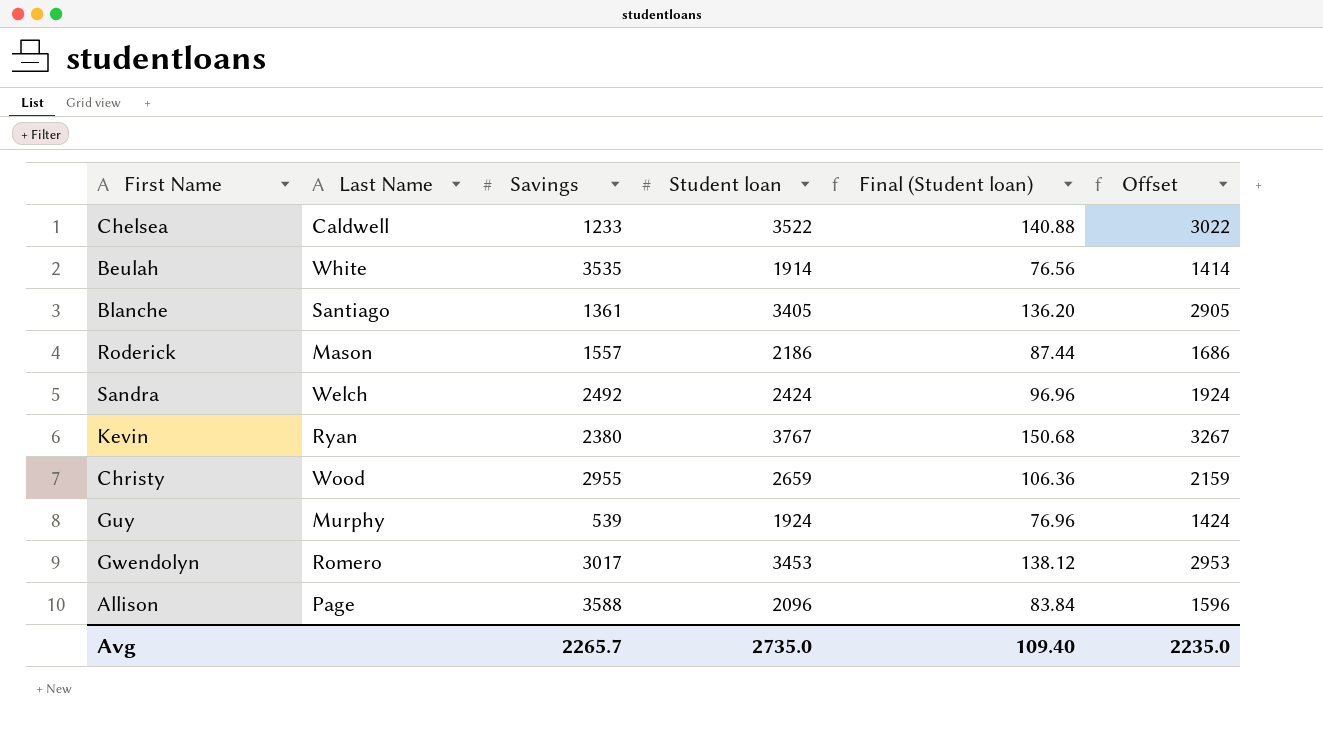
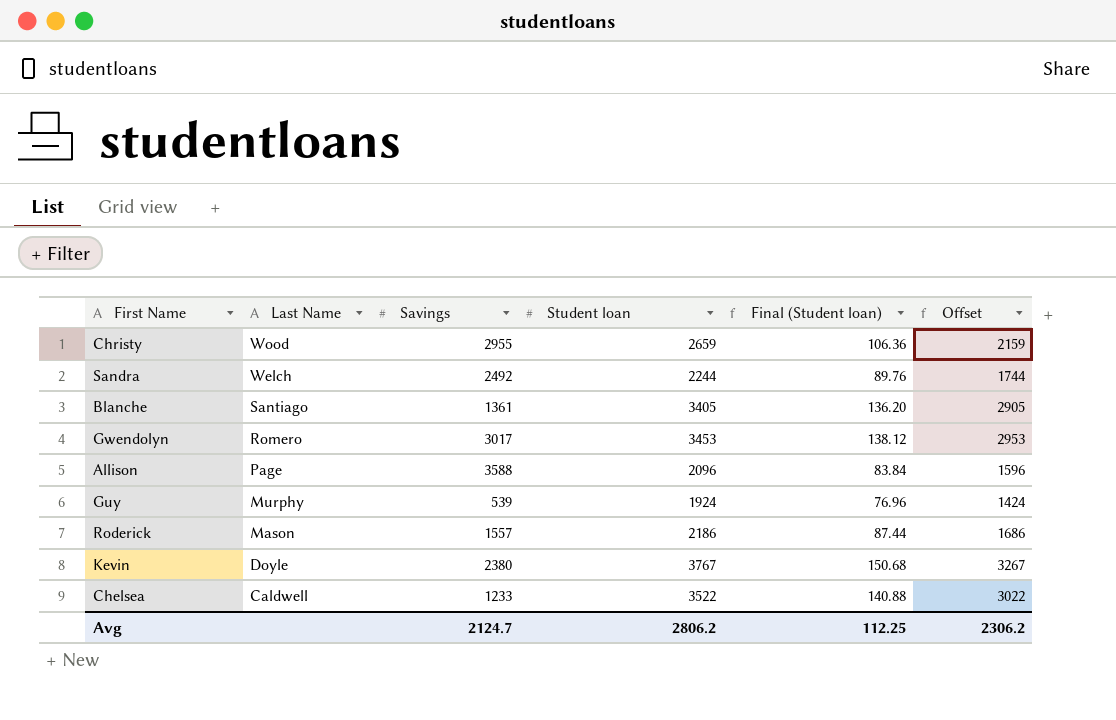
row order: none -> Last Name descending
row Beulah: White | 3535 | 1914 | 76.56 | 1414 -> none
Sandra | Student loan: 2424 -> 2244
Sandra | Final (Student loan): 96.96 -> 89.76
Sandra | Offset: 1924 -> 1744
Kevin | Last Name: Ryan -> Doyle
Avg | Savings: 2265.7 -> 2124.7
Avg | Student loan: 2735.0 -> 2806.2
Avg | Final (Student loan): 109.40 -> 112.25
Avg | Offset: 2235.0 -> 2306.2

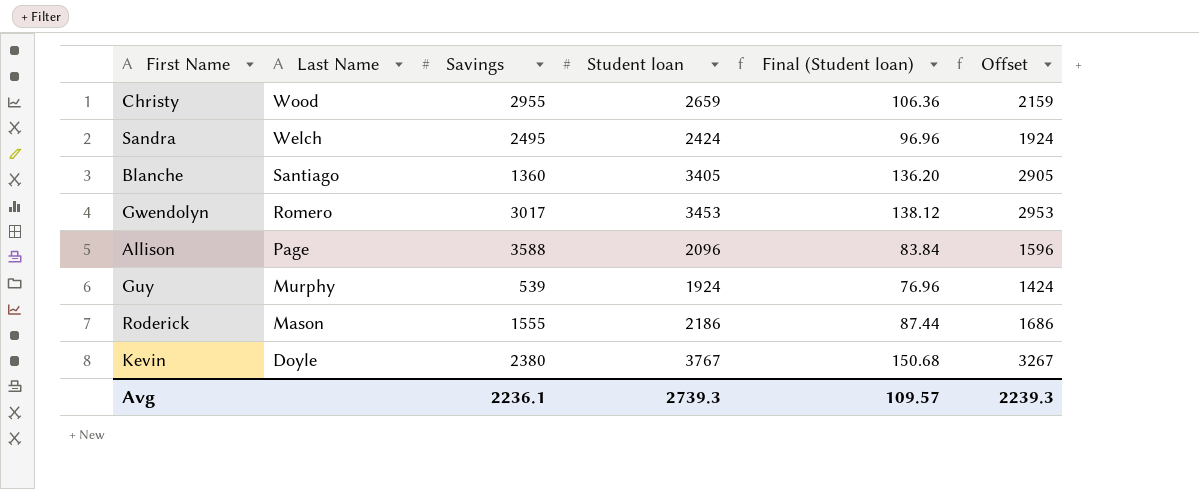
row Chelsea: Caldwell | 1233 | 3522 | 140.88 | 3022 -> none
Sandra | Savings: 2492 -> 2495
Sandra | Student loan: 2244 -> 2424
Sandra | Final (Student loan): 89.76 -> 96.96
Sandra | Offset: 1744 -> 1924
Blanche | Savings: 1361 -> 1360
Roderick | Savings: 1557 -> 1555
Avg | Savings: 2124.7 -> 2236.1
Avg | Student loan: 2806.2 -> 2739.3
Avg | Final (Student loan): 112.25 -> 109.57
Avg | Offset: 2306.2 -> 2239.3

